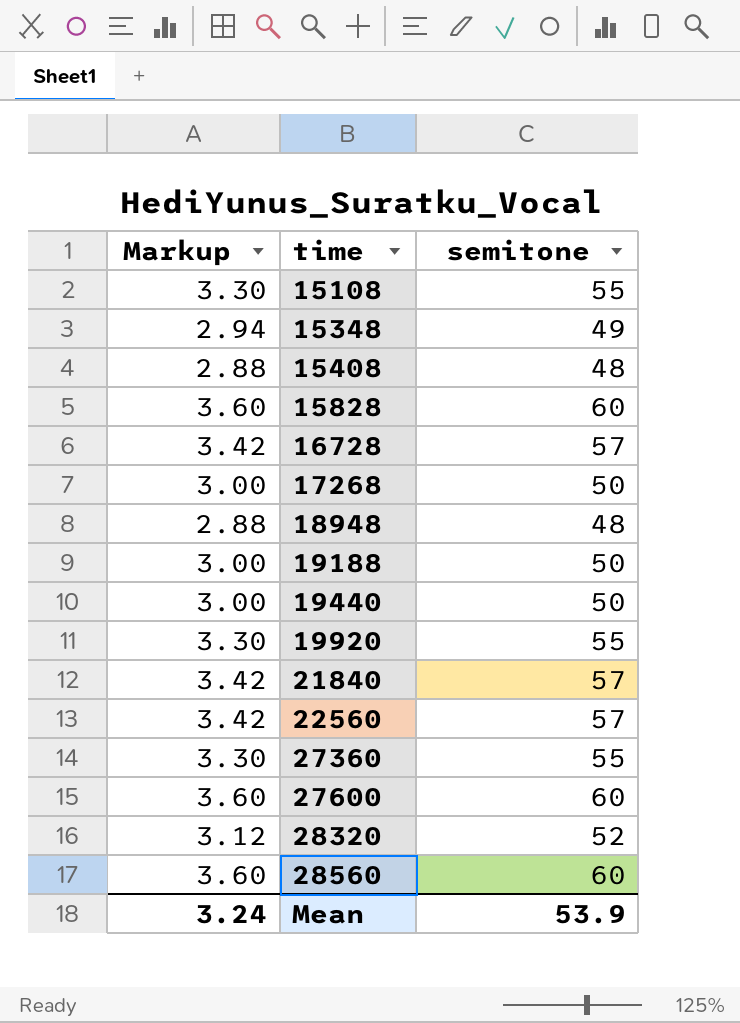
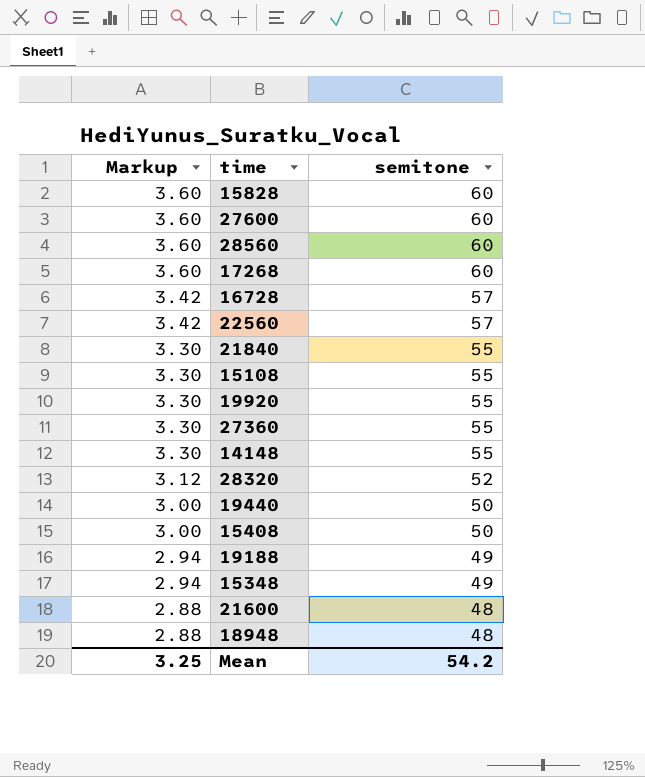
row order: time ascending -> Markup descending
17268 | Markup: 3.00 -> 3.60
17268 | semitone: 50 -> 60
21840 | Markup: 3.42 -> 3.30
21840 | semitone: 57 -> 55
row 14148: none -> 3.30 | 55
15408 | Markup: 2.88 -> 3.00
15408 | semitone: 48 -> 50
19188 | Markup: 3.00 -> 2.94
19188 | semitone: 50 -> 49
row 21600: none -> 2.88 | 48
Mean | Markup: 3.24 -> 3.25
Mean | semitone: 53.9 -> 54.2

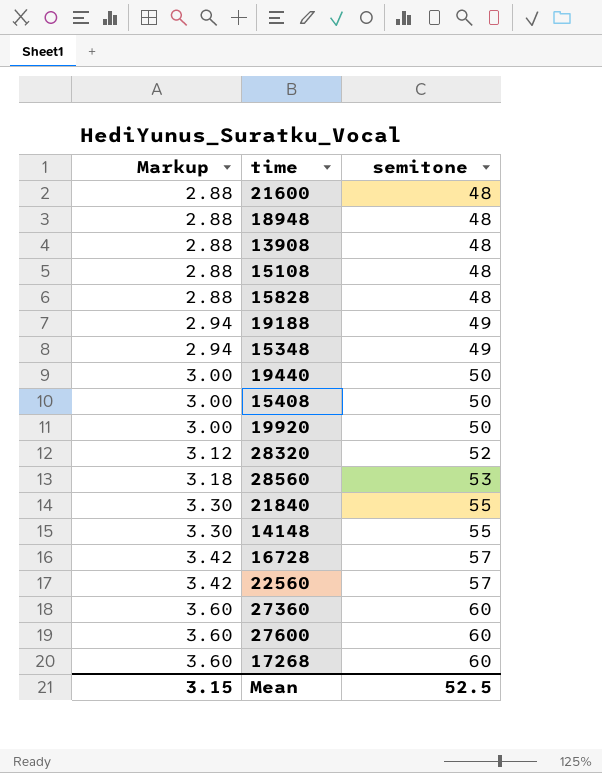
row order: Markup descending -> Markup ascending
row 13908: none -> 2.88 | 48
15108 | Markup: 3.30 -> 2.88
15108 | semitone: 55 -> 48
15828 | Markup: 3.60 -> 2.88
15828 | semitone: 60 -> 48
19920 | Markup: 3.30 -> 3.00
19920 | semitone: 55 -> 50
28560 | Markup: 3.60 -> 3.18
28560 | semitone: 60 -> 53
27360 | Markup: 3.30 -> 3.60
27360 | semitone: 55 -> 60
Mean | Markup: 3.25 -> 3.15
Mean | semitone: 54.2 -> 52.5

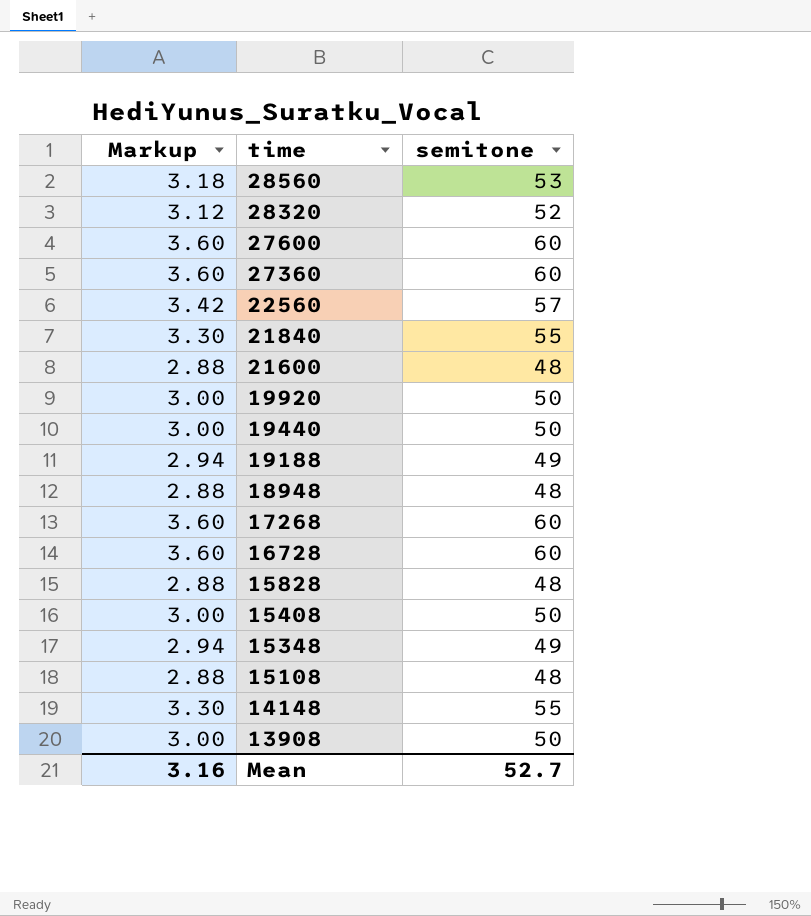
row order: Markup ascending -> time descending
16728 | Markup: 3.42 -> 3.60
16728 | semitone: 57 -> 60
13908 | Markup: 2.88 -> 3.00
13908 | semitone: 48 -> 50
Mean | Markup: 3.15 -> 3.16
Mean | semitone: 52.5 -> 52.7

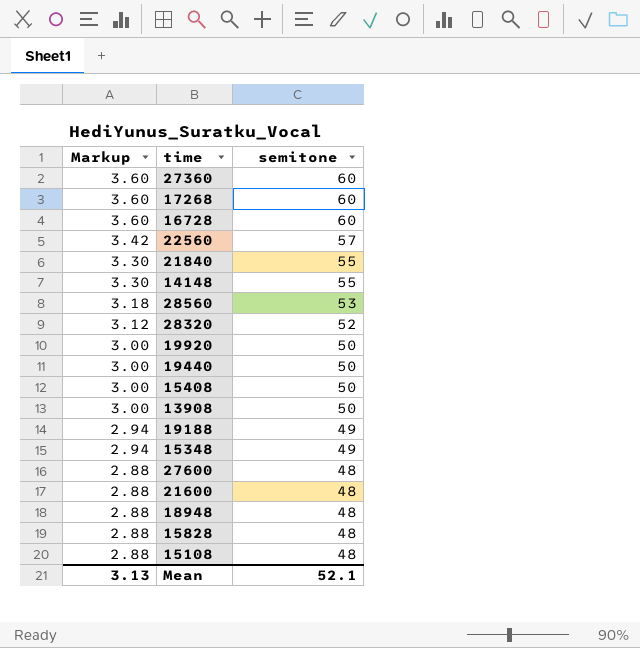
row order: time descending -> Markup descending
27600 | Markup: 3.60 -> 2.88
27600 | semitone: 60 -> 48
Mean | Markup: 3.16 -> 3.13
Mean | semitone: 52.7 -> 52.1

